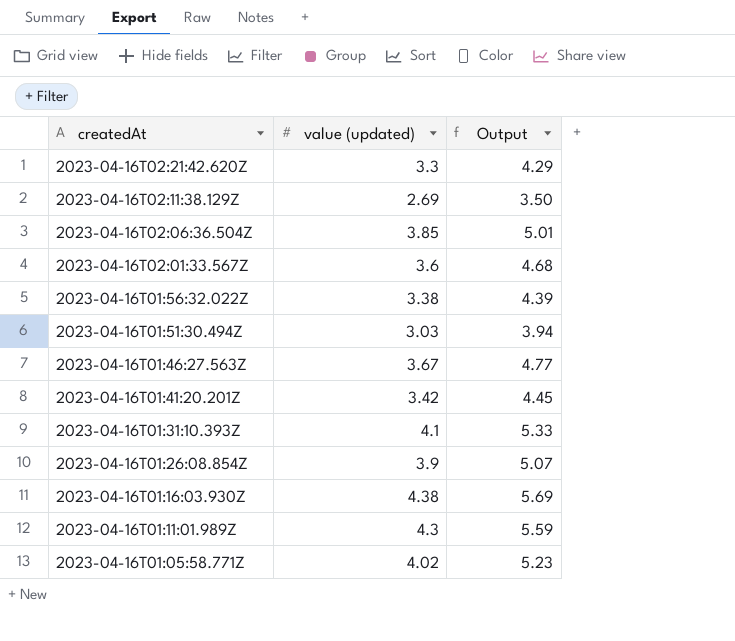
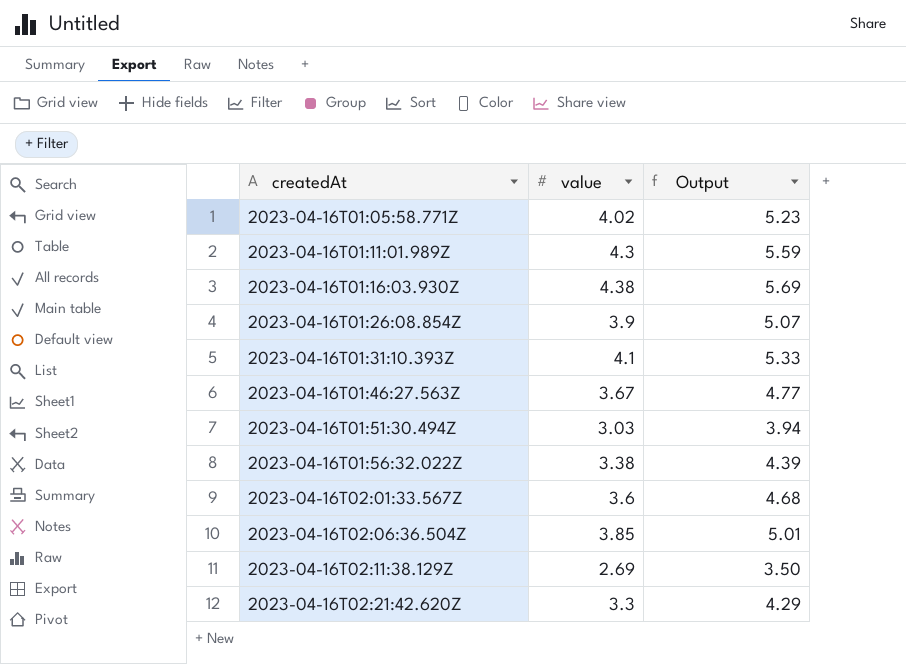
row order: createdAt descending -> createdAt ascending
column name: value (updated) -> value
row 2023-04-16T01:41:20.201Z: 3.42 | 4.45 -> none

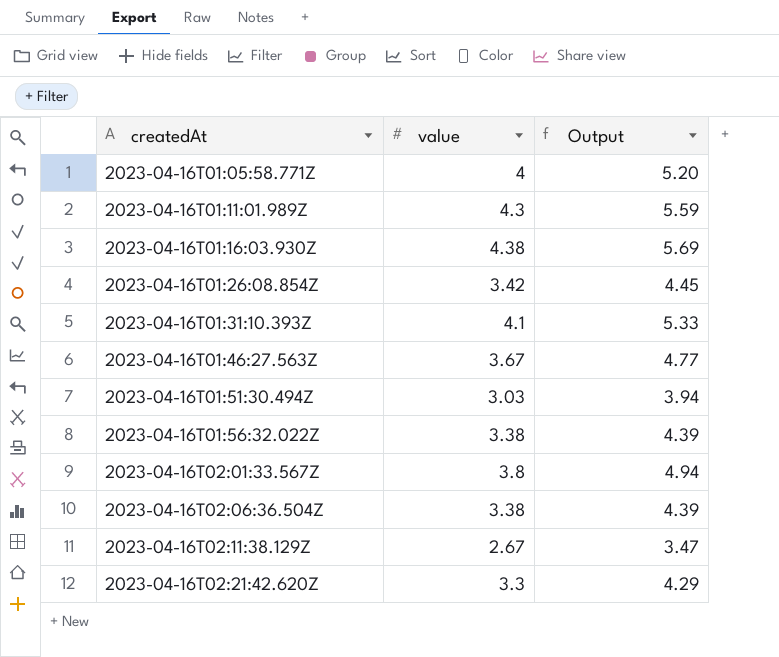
2023-04-16T01:05:58.771Z | value: 4.02 -> 4
2023-04-16T01:05:58.771Z | Output: 5.23 -> 5.20
2023-04-16T01:26:08.854Z | value: 3.9 -> 3.42
2023-04-16T01:26:08.854Z | Output: 5.07 -> 4.45
2023-04-16T02:01:33.567Z | value: 3.6 -> 3.8
2023-04-16T02:01:33.567Z | Output: 4.68 -> 4.94
2023-04-16T02:06:36.504Z | value: 3.85 -> 3.38
2023-04-16T02:06:36.504Z | Output: 5.01 -> 4.39
2023-04-16T02:11:38.129Z | value: 2.69 -> 2.67
2023-04-16T02:11:38.129Z | Output: 3.50 -> 3.47

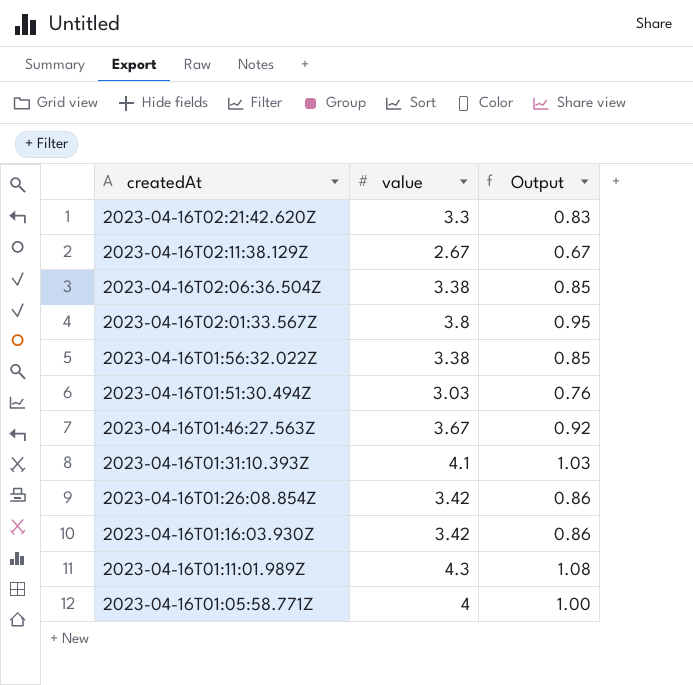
row order: createdAt ascending -> createdAt descending
column Output | formula: [value] * 1.3 -> [value] * 0.25
2023-04-16T01:16:03.930Z | value: 4.38 -> 3.42

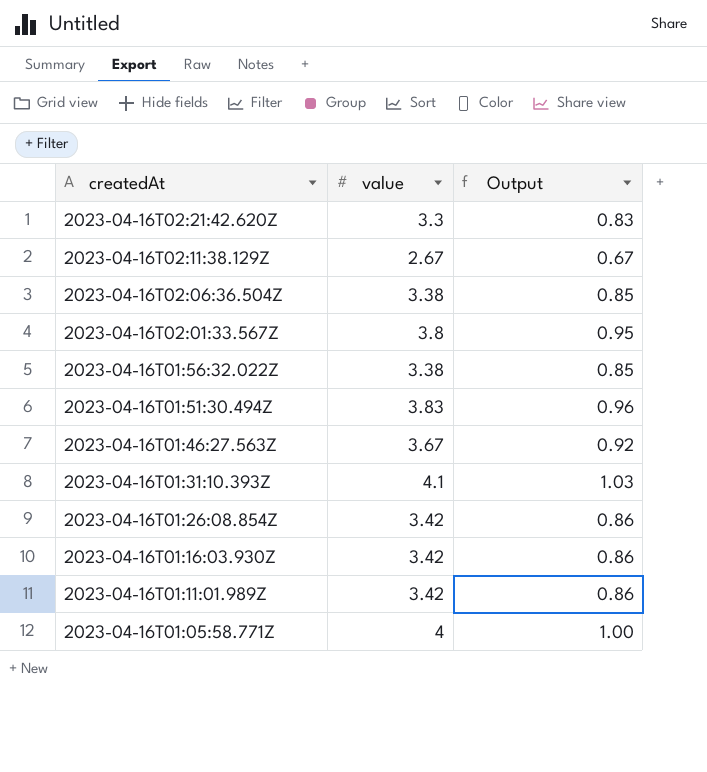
2023-04-16T01:51:30.494Z | value: 3.03 -> 3.83
2023-04-16T01:51:30.494Z | Output: 0.76 -> 0.96
2023-04-16T01:11:01.989Z | value: 4.3 -> 3.42
2023-04-16T01:11:01.989Z | Output: 1.08 -> 0.86

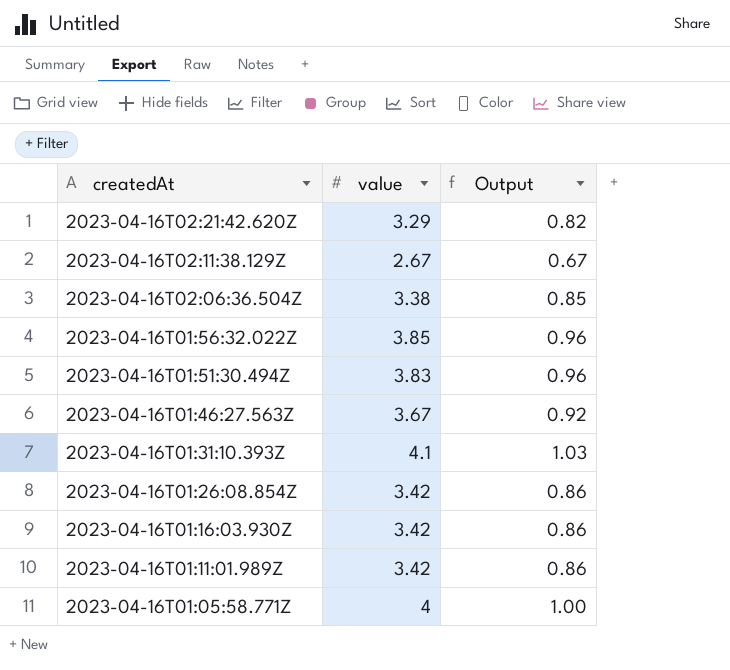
row 2023-04-16T02:01:33.567Z: 3.8 | 0.95 -> none
2023-04-16T02:21:42.620Z | value: 3.3 -> 3.29
2023-04-16T02:21:42.620Z | Output: 0.83 -> 0.82
2023-04-16T01:56:32.022Z | value: 3.38 -> 3.85
2023-04-16T01:56:32.022Z | Output: 0.85 -> 0.96

